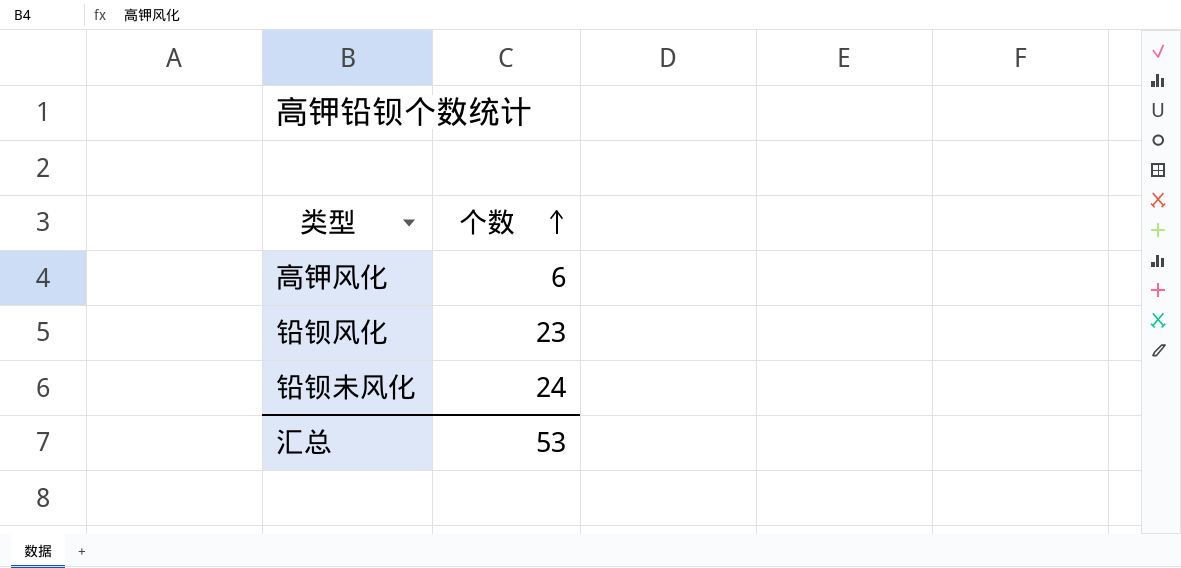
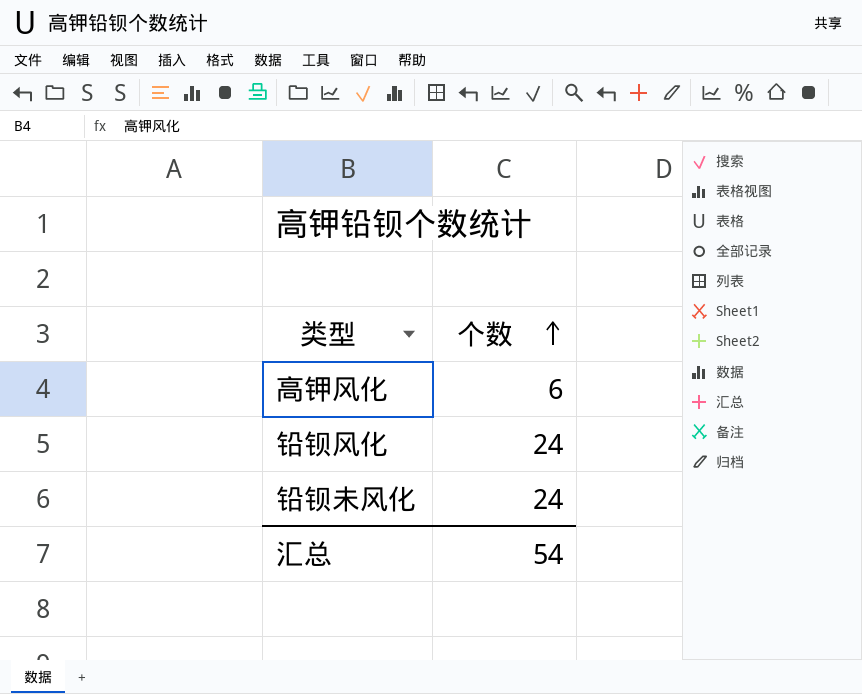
铅钡风化 | 个数: 23 -> 24
汇总 | 个数: 53 -> 54

